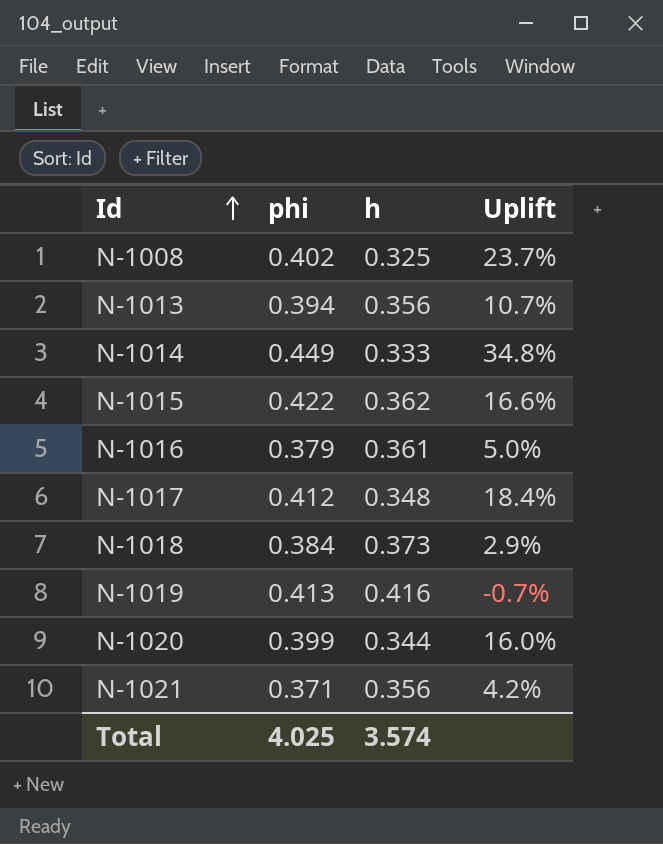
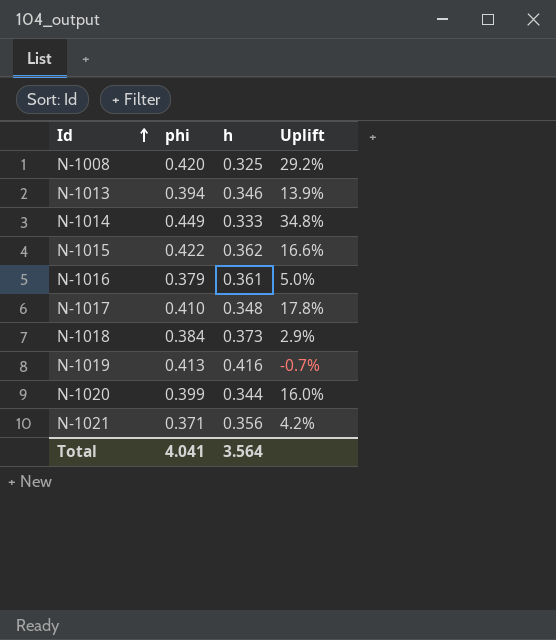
N-1008 | phi: 0.402 -> 0.420
N-1008 | Uplift: 23.7% -> 29.2%
N-1013 | h: 0.356 -> 0.346
N-1013 | Uplift: 10.7% -> 13.9%
N-1017 | phi: 0.412 -> 0.410
N-1017 | Uplift: 18.4% -> 17.8%
Total | phi: 4.025 -> 4.041
Total | h: 3.574 -> 3.564

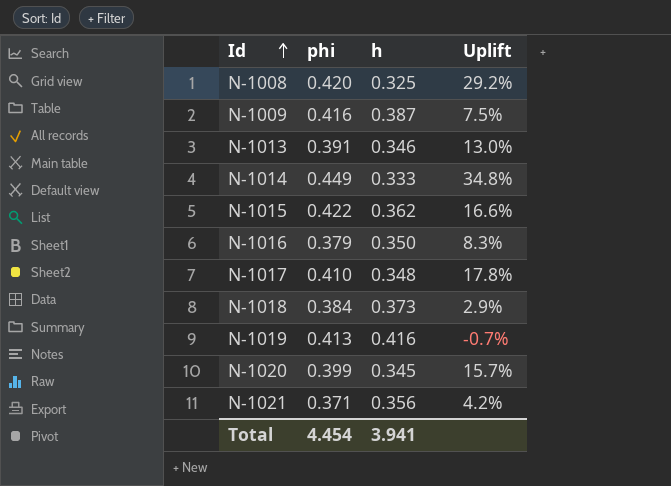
row N-1009: none -> 0.416 | 0.387 | 7.5%
N-1013 | phi: 0.394 -> 0.391
N-1013 | Uplift: 13.9% -> 13.0%
N-1016 | h: 0.361 -> 0.350
N-1016 | Uplift: 5.0% -> 8.3%
N-1020 | h: 0.344 -> 0.345
N-1020 | Uplift: 16.0% -> 15.7%
Total | phi: 4.041 -> 4.454
Total | h: 3.564 -> 3.941

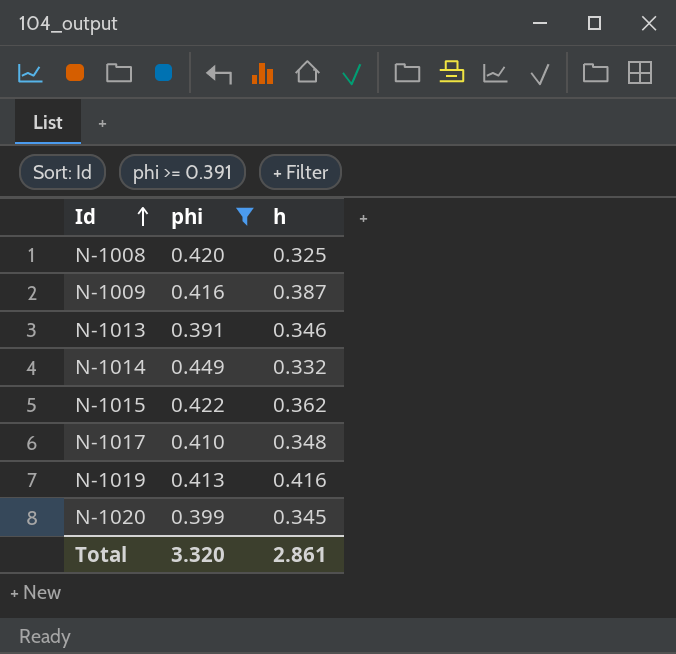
filter: none -> phi >= 0.391
column Uplift | formula: ([phi] - [h]) / [h] -> none
N-1014 | h: 0.333 -> 0.332
Total | phi: 4.454 -> 3.320
Total | h: 3.941 -> 2.861

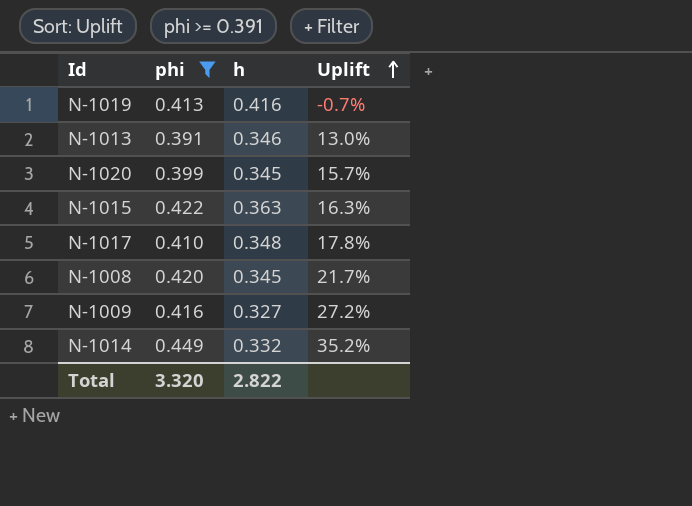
row order: Id ascending -> Uplift ascending
column Uplift | formula: none -> ([phi] - [h]) / [h]
N-1015 | h: 0.362 -> 0.363
N-1008 | h: 0.325 -> 0.345
N-1009 | h: 0.387 -> 0.327
Total | h: 2.861 -> 2.822

